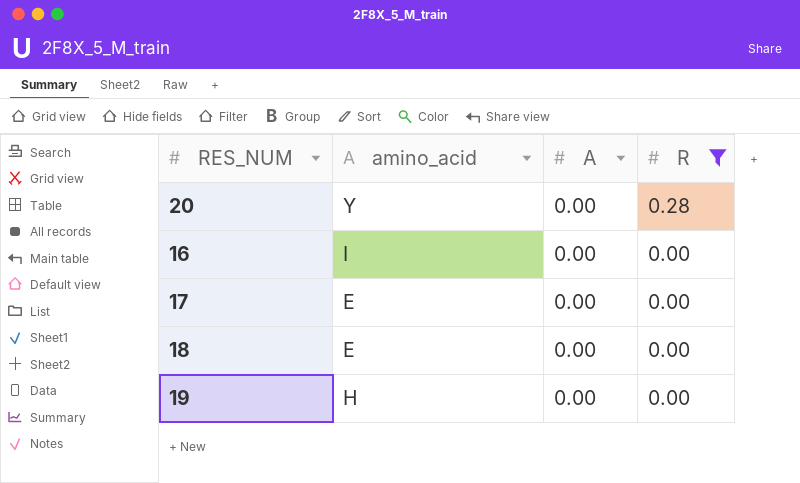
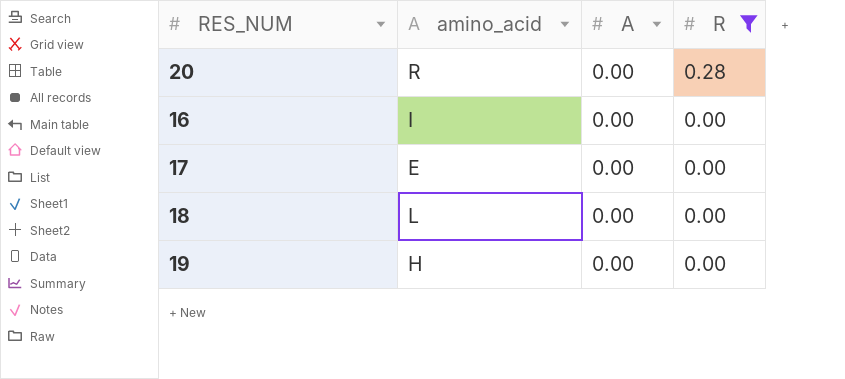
20 | amino_acid: Y -> R
18 | amino_acid: E -> L

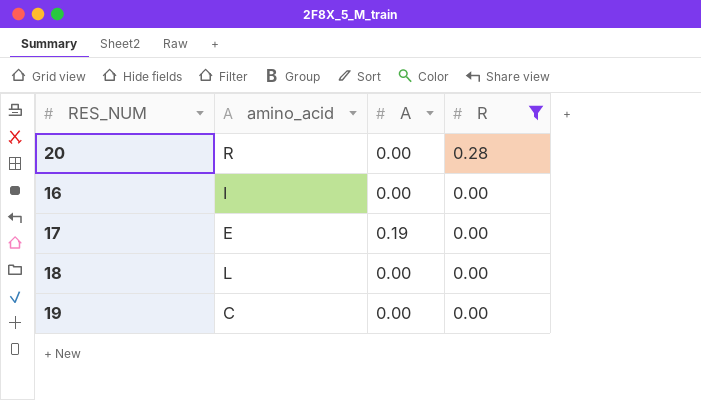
17 | A: 0.00 -> 0.19
19 | amino_acid: H -> C

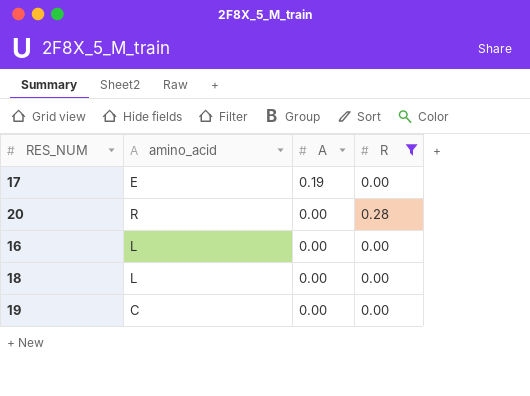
row order: R descending -> A descending
16 | amino_acid: I -> L

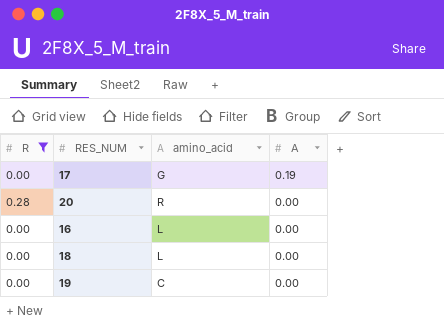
column R | position: 4 -> 1
17 | amino_acid: E -> G

